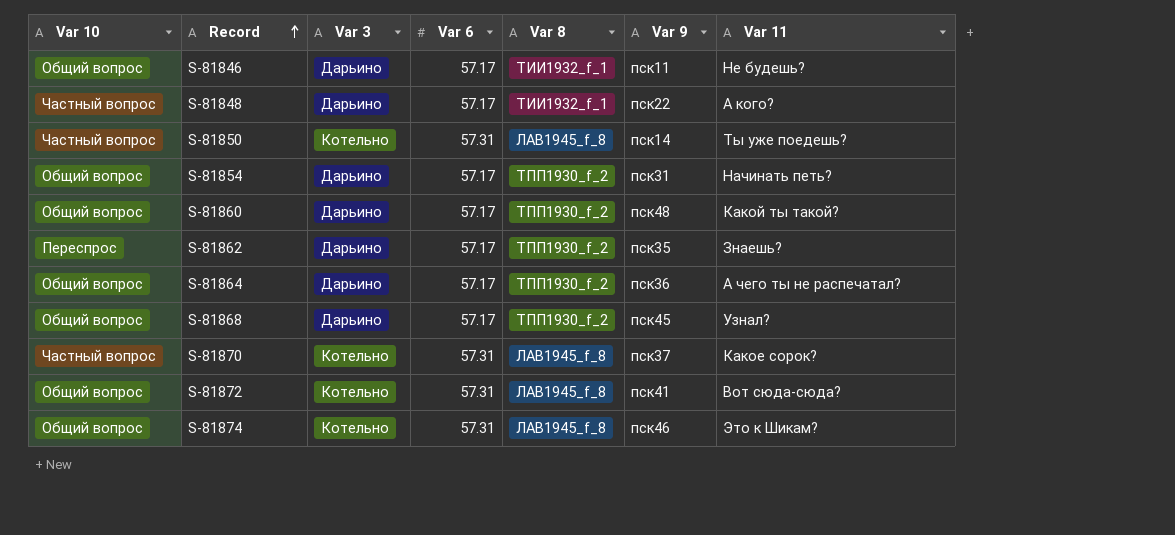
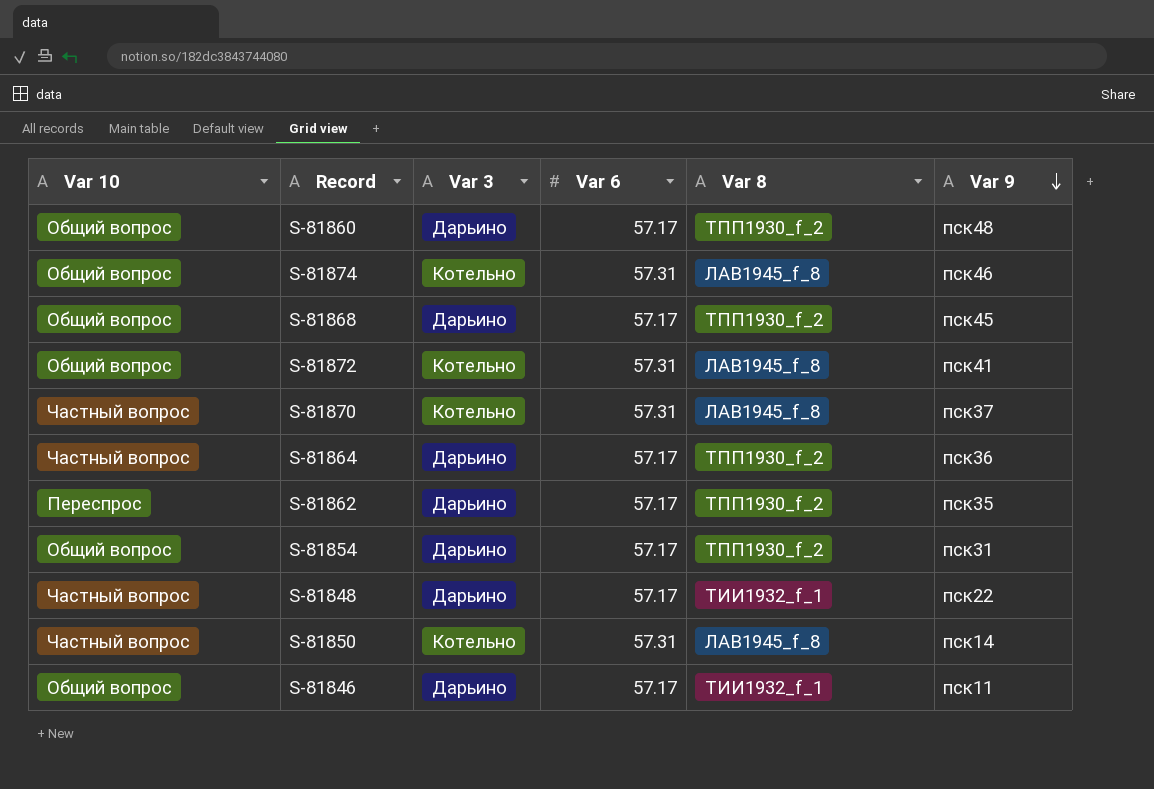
row order: Record ascending -> Var 9 descending
column Var 11 | position: 7 -> none
S-81864 | Var 10: Общий вопрос -> Частный вопрос

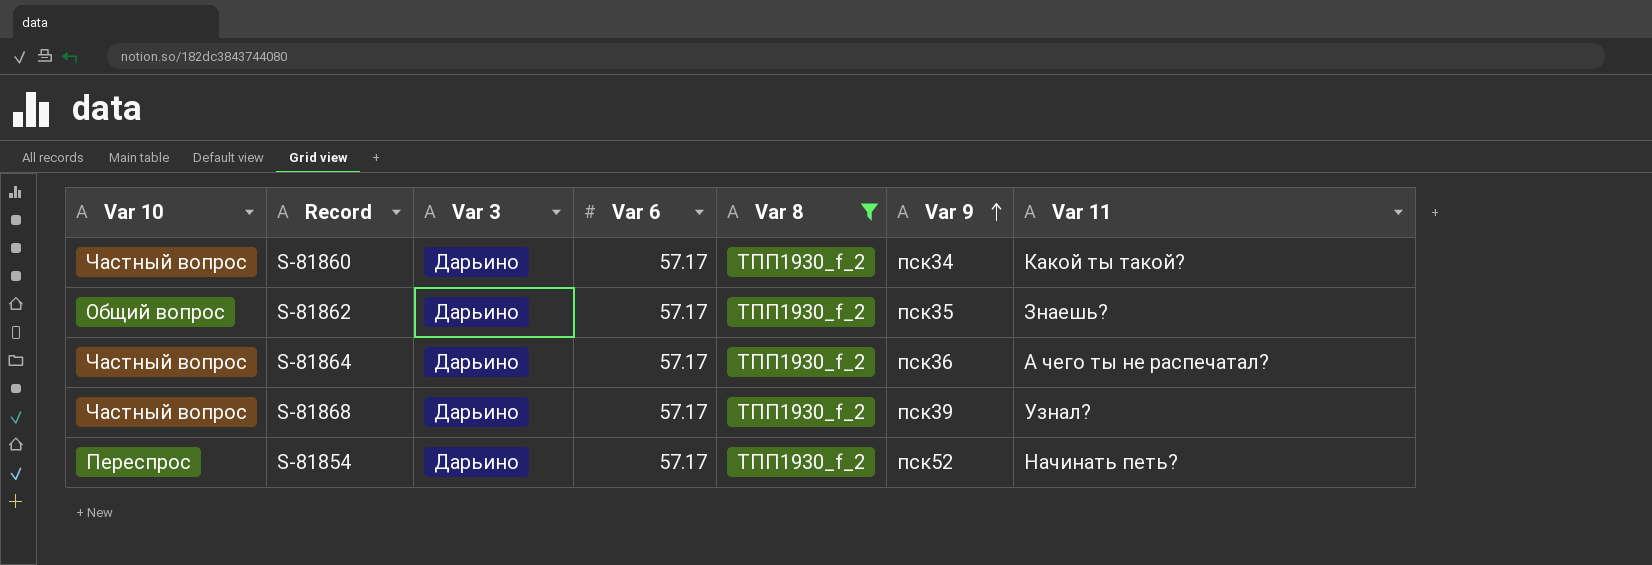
filter: none -> Var 8 = ТПП1930_f_2
row order: Var 9 descending -> Var 9 ascending
column Var 11 | position: none -> 7
S-81860 | Var 10: Общий вопрос -> Частный вопрос
S-81860 | Var 9: пск48 -> пск34
S-81862 | Var 10: Переспрос -> Общий вопрос
S-81868 | Var 10: Общий вопрос -> Частный вопрос
S-81868 | Var 9: пск45 -> пск39
S-81854 | Var 10: Общий вопрос -> Переспрос
S-81854 | Var 9: пск31 -> пск52

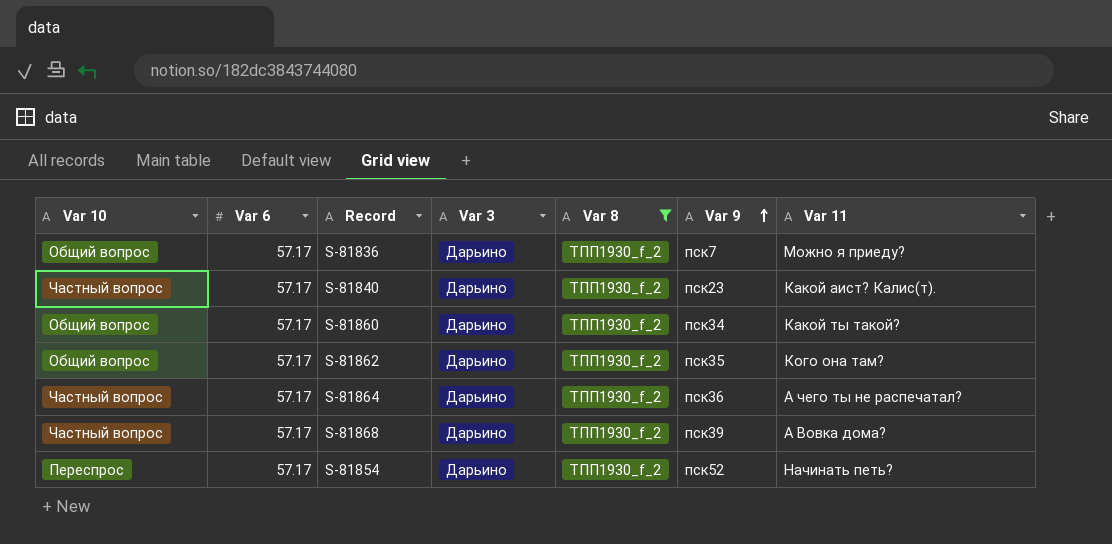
column Var 6 | position: 4 -> 2
row S-81836: none -> Общий вопрос | 57.17 | Дарьино | ТПП1930_f_2 | пск7 | Можно я приеду?
row S-81840: none -> Частный вопрос | 57.17 | Дарьино | ТПП1930_f_2 | пск23 | Какой аист? Калис(т).
S-81860 | Var 10: Частный вопрос -> Общий вопрос
S-81862 | Var 11: Знаешь? -> Кого она там?
S-81868 | Var 11: Узнал? -> А Вовка дома?

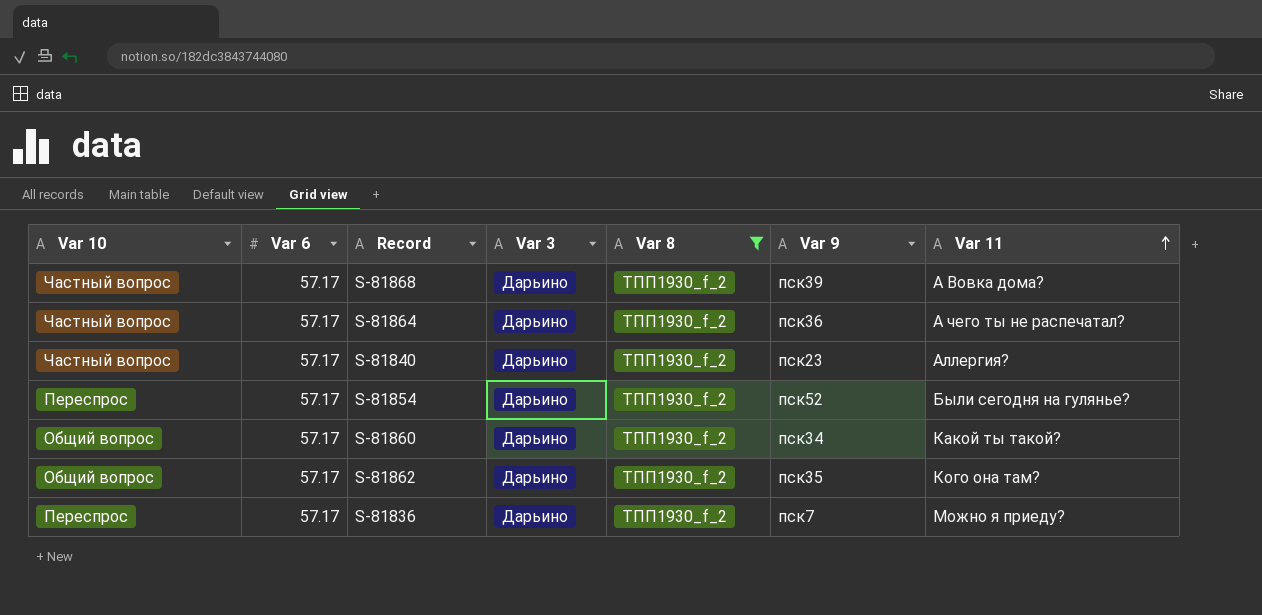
row order: Var 9 ascending -> Var 11 ascending
S-81840 | Var 11: Какой аист? Калис(т). -> Аллергия?
S-81854 | Var 11: Начинать петь? -> Были сегодня на гулянье?
S-81836 | Var 10: Общий вопрос -> Переспрос

